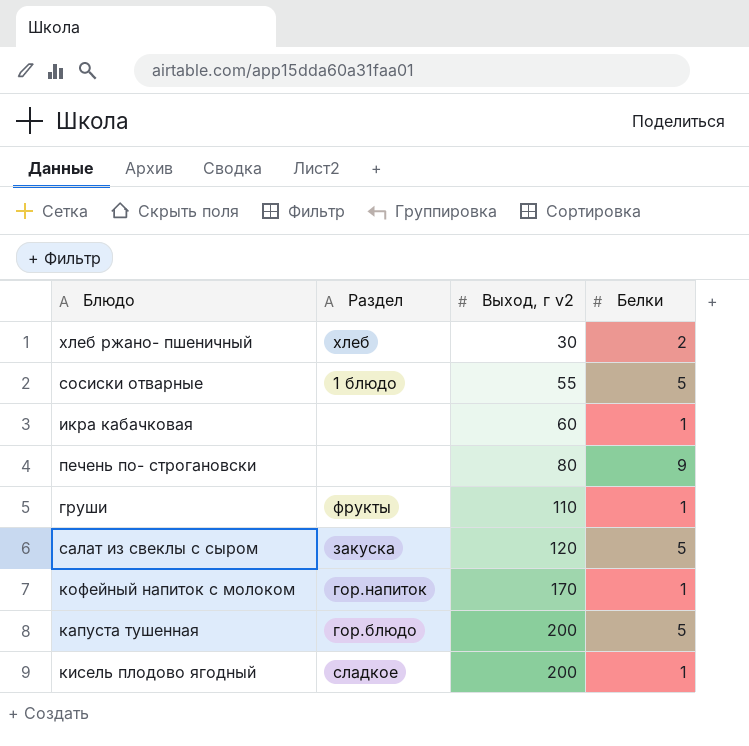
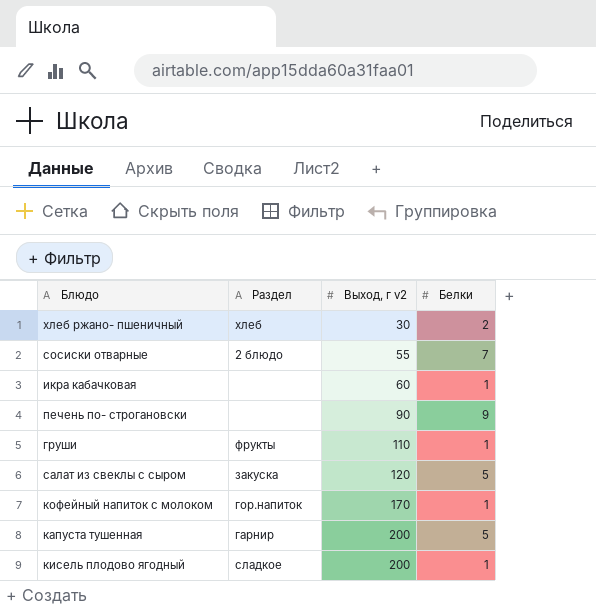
сосиски отварные | Раздел: 1 блюдо -> 2 блюдо
сосиски отварные | Белки: 5 -> 7
печень по- строгановски | Выход, г v2: 80 -> 90
капуста тушенная | Раздел: гор.блюдо -> гарнир

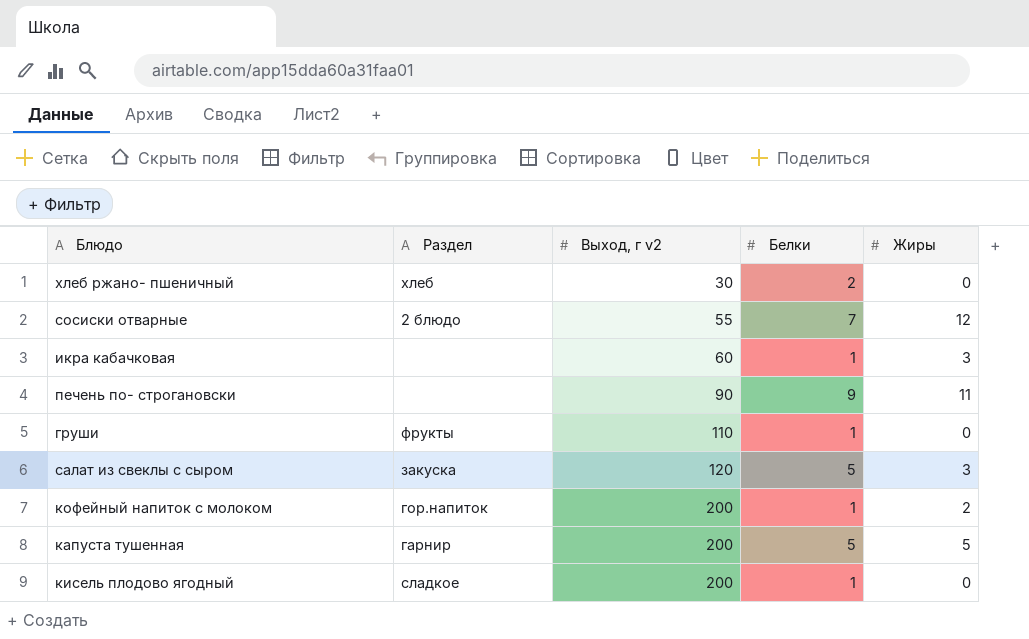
column Жиры | position: none -> 5
кофейный напиток с молоком | Выход, г v2: 170 -> 200

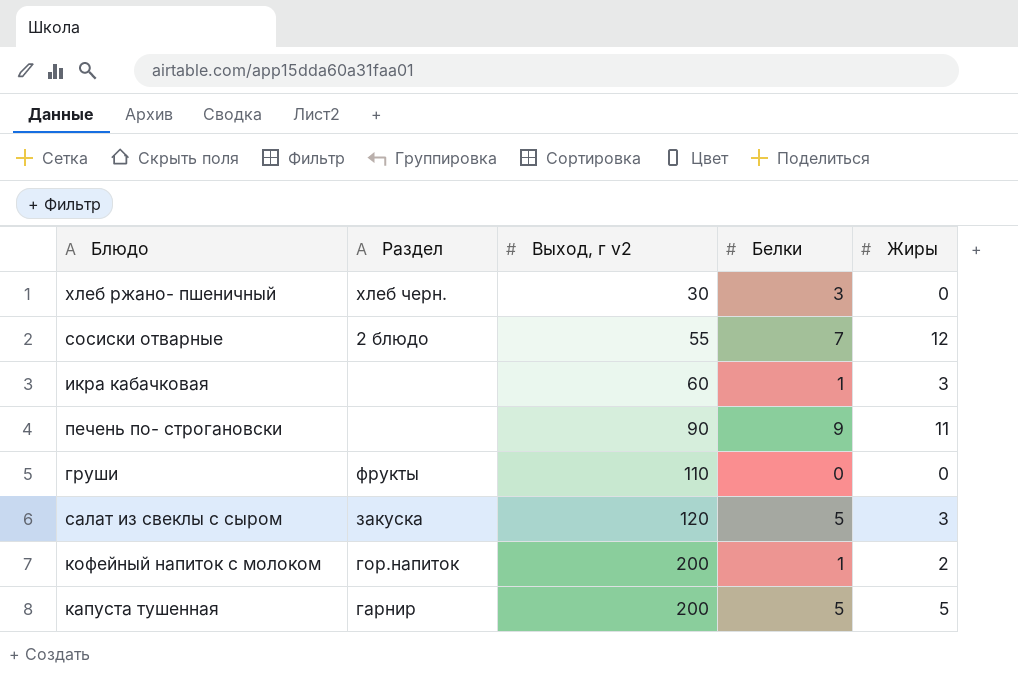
row кисель плодово ягодный: сладкое | 200 | 1 | 0 -> none
хлеб ржано- пшеничный | Раздел: хлеб -> хлеб черн.
хлеб ржано- пшеничный | Белки: 2 -> 3
груши | Белки: 1 -> 0

